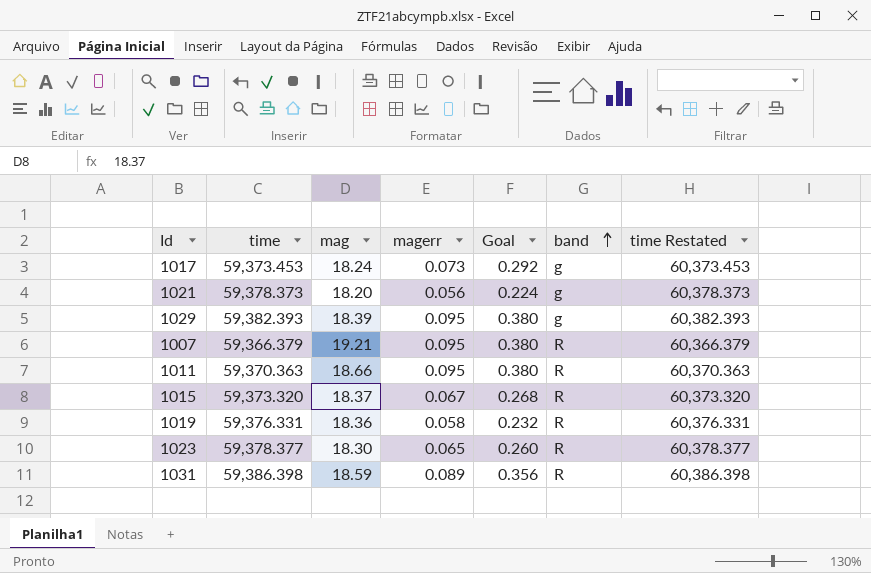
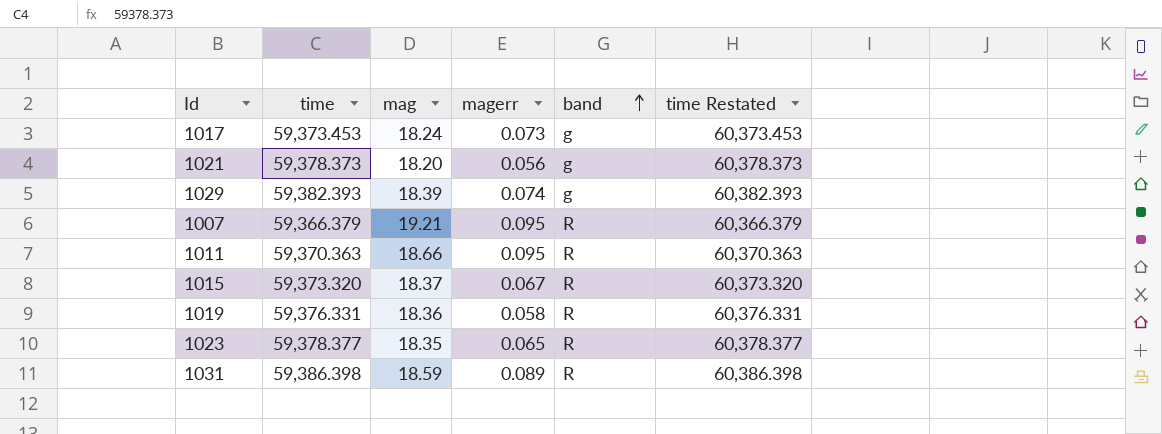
column Goal | formula: [magerr] * 4 -> none
1029 | magerr: 0.095 -> 0.074
1023 | mag: 18.30 -> 18.35

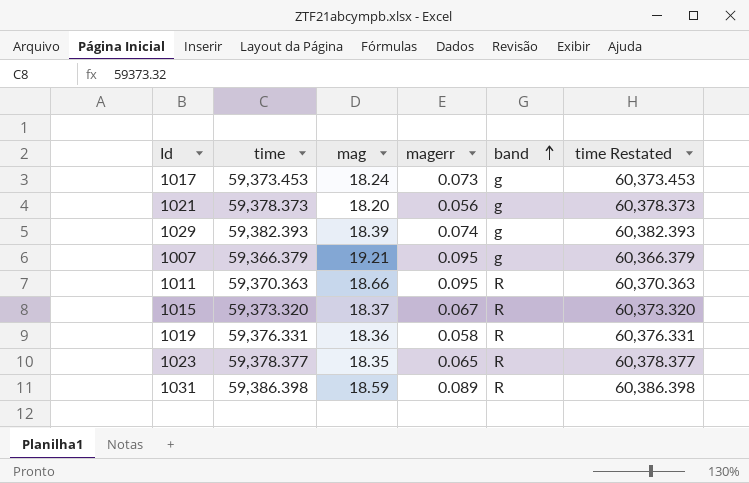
1007 | band: R -> g

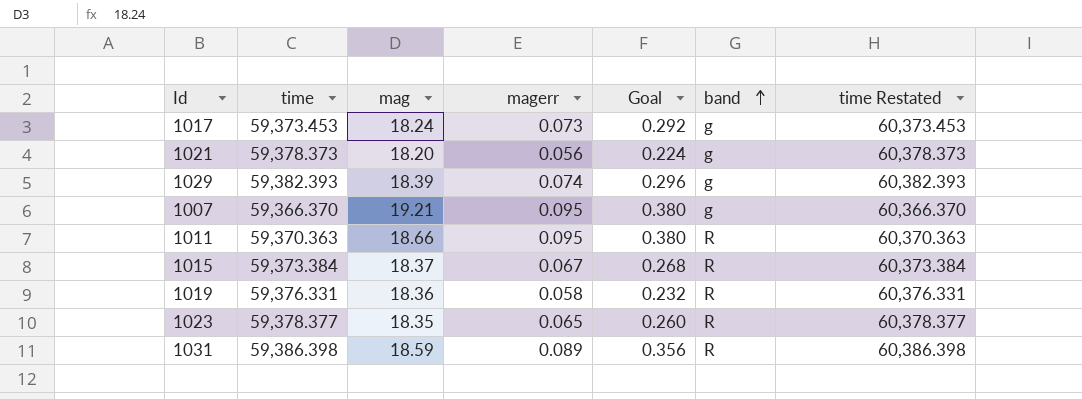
column Goal | formula: none -> [magerr] * 4
1007 | time: 59,366.379 -> 59,366.370
1007 | time Restated: 60,366.379 -> 60,366.370
1015 | time: 59,373.320 -> 59,373.384
1015 | time Restated: 60,373.320 -> 60,373.384

